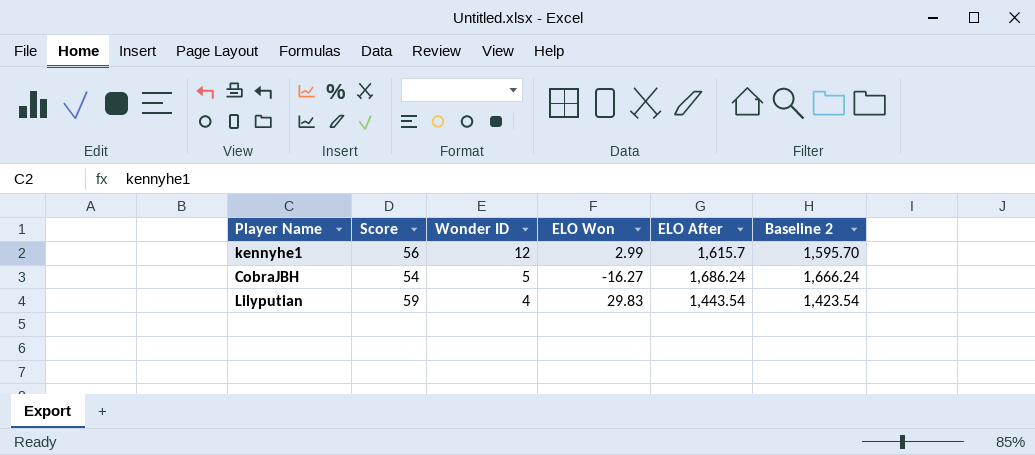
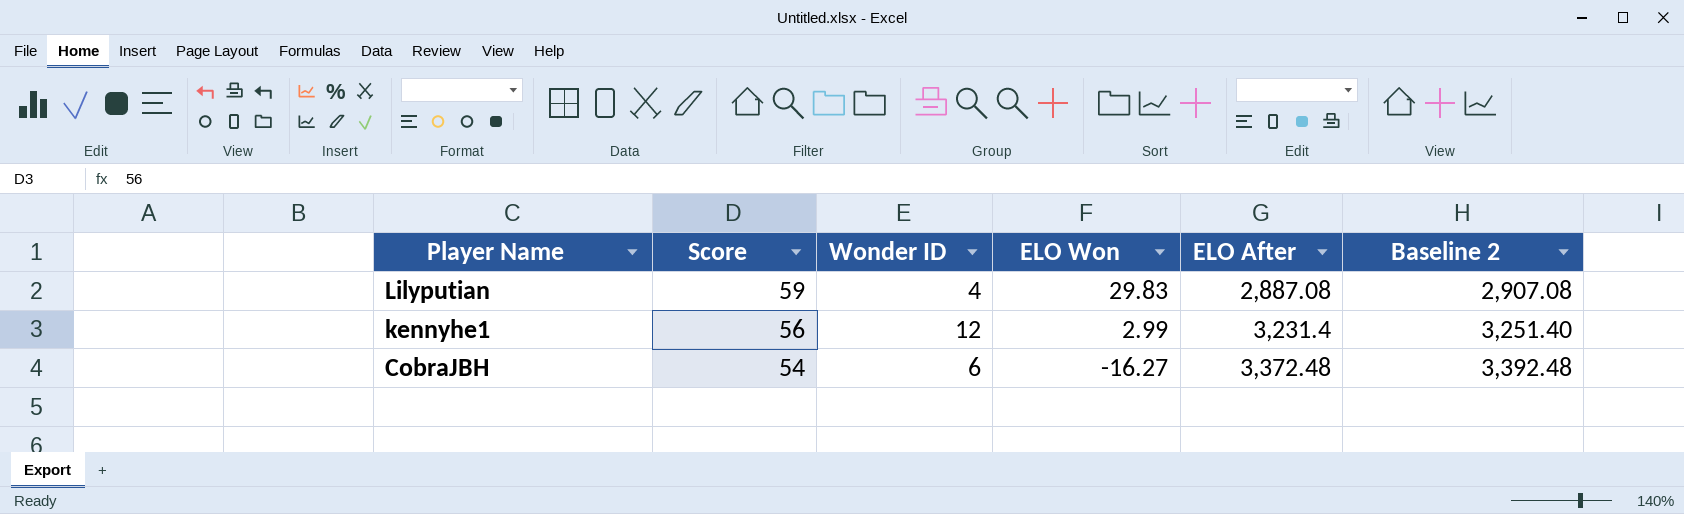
row order: Wonder ID descending -> Player Name descending
column Baseline 2 | formula: [ELO After] - 20 -> [ELO After] + 20
Lilyputian | ELO After: 1,443.54 -> 2,887.08
kennyhe1 | ELO After: 1,615.7 -> 3,231.4
CobraJBH | Wonder ID: 5 -> 6
CobraJBH | ELO After: 1,686.24 -> 3,372.48

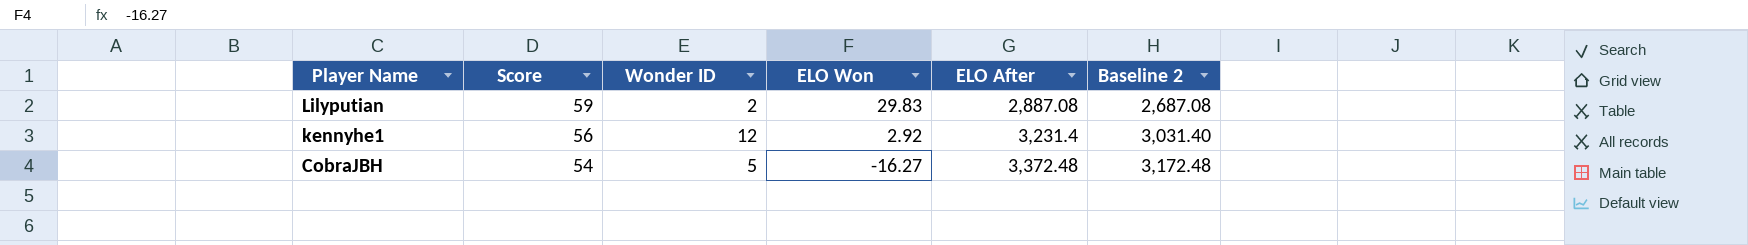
column Baseline 2 | formula: [ELO After] + 20 -> [ELO After] - 200
Lilyputian | Wonder ID: 4 -> 2
kennyhe1 | ELO Won: 2.99 -> 2.92
CobraJBH | Wonder ID: 6 -> 5

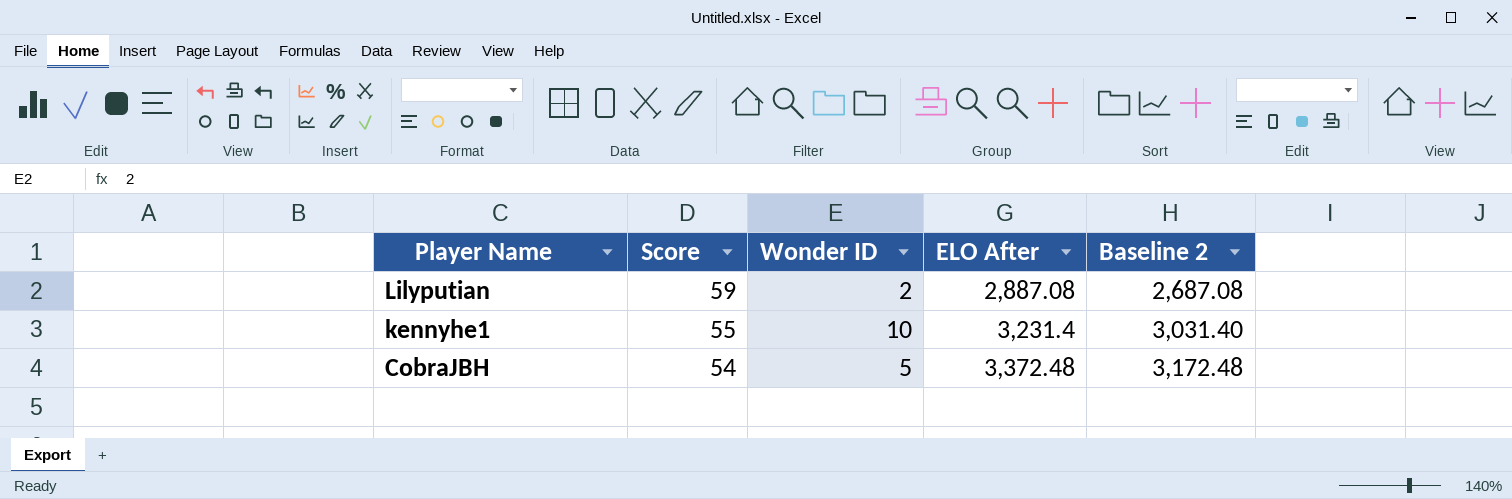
column ELO Won | position: 4 -> none
kennyhe1 | Score: 56 -> 55
kennyhe1 | Wonder ID: 12 -> 10

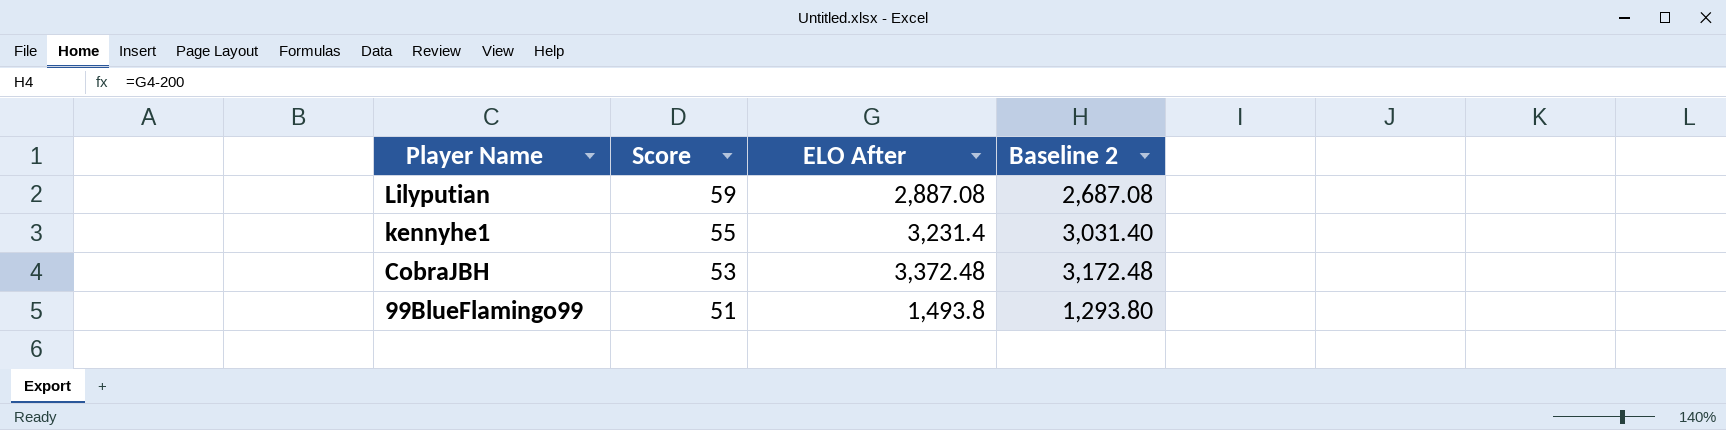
column Wonder ID | position: 3 -> none
CobraJBH | Score: 54 -> 53
row 99BlueFlamingo99: none -> 51 | 1,493.8 | 1,293.80

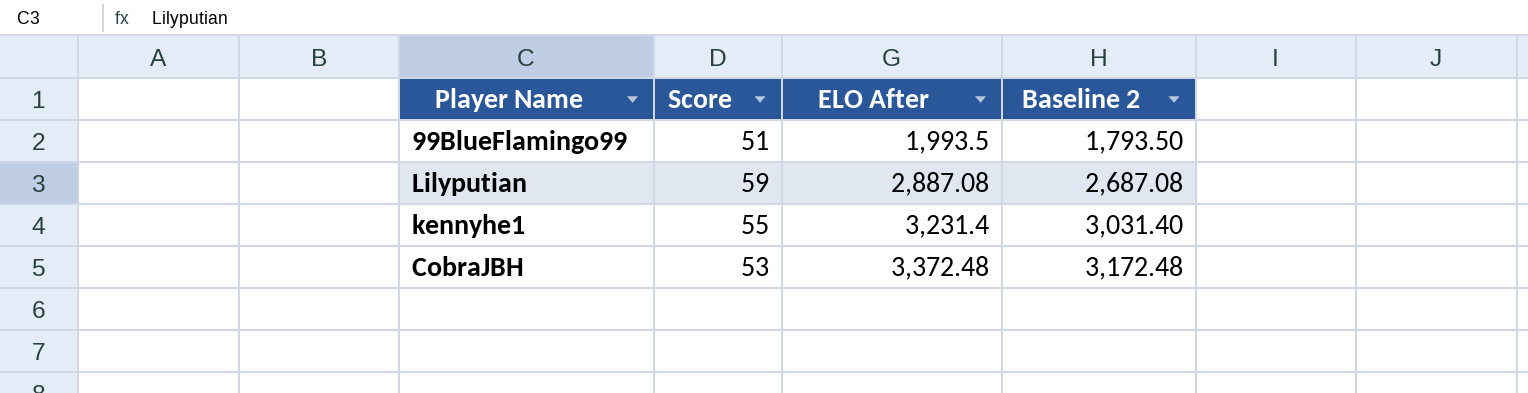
row order: Player Name descending -> ELO After ascending
99BlueFlamingo99 | ELO After: 1,493.8 -> 1,993.5
99BlueFlamingo99 | Baseline 2: 1,293.80 -> 1,793.50

